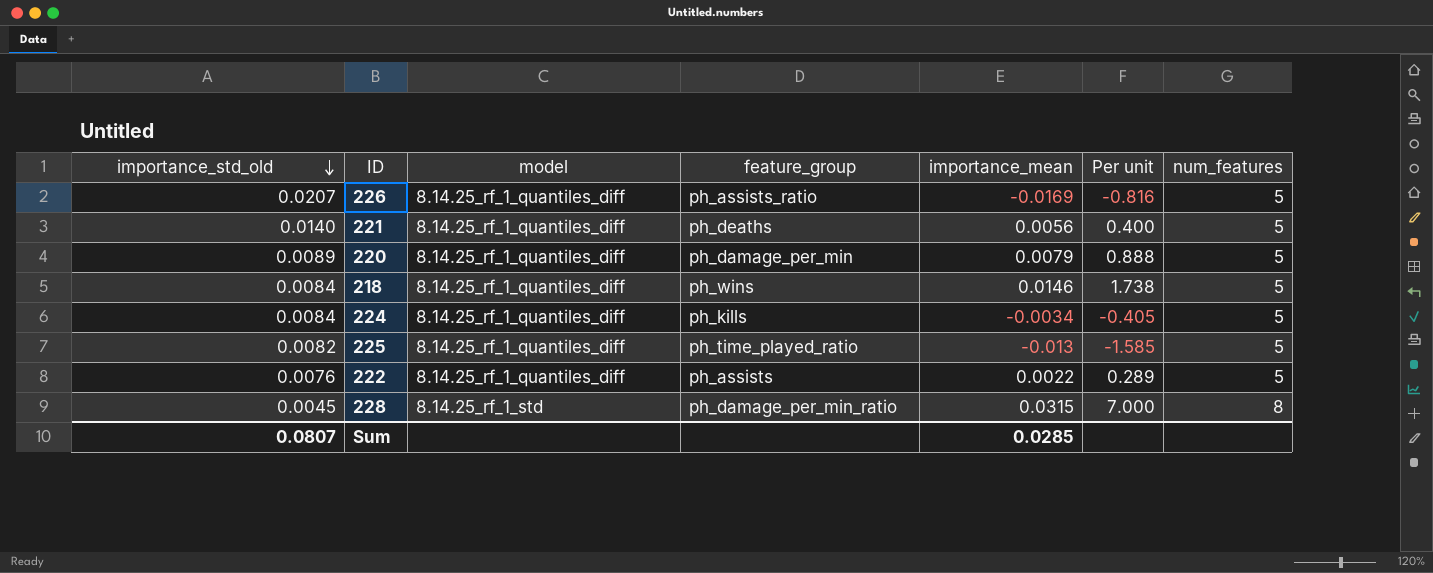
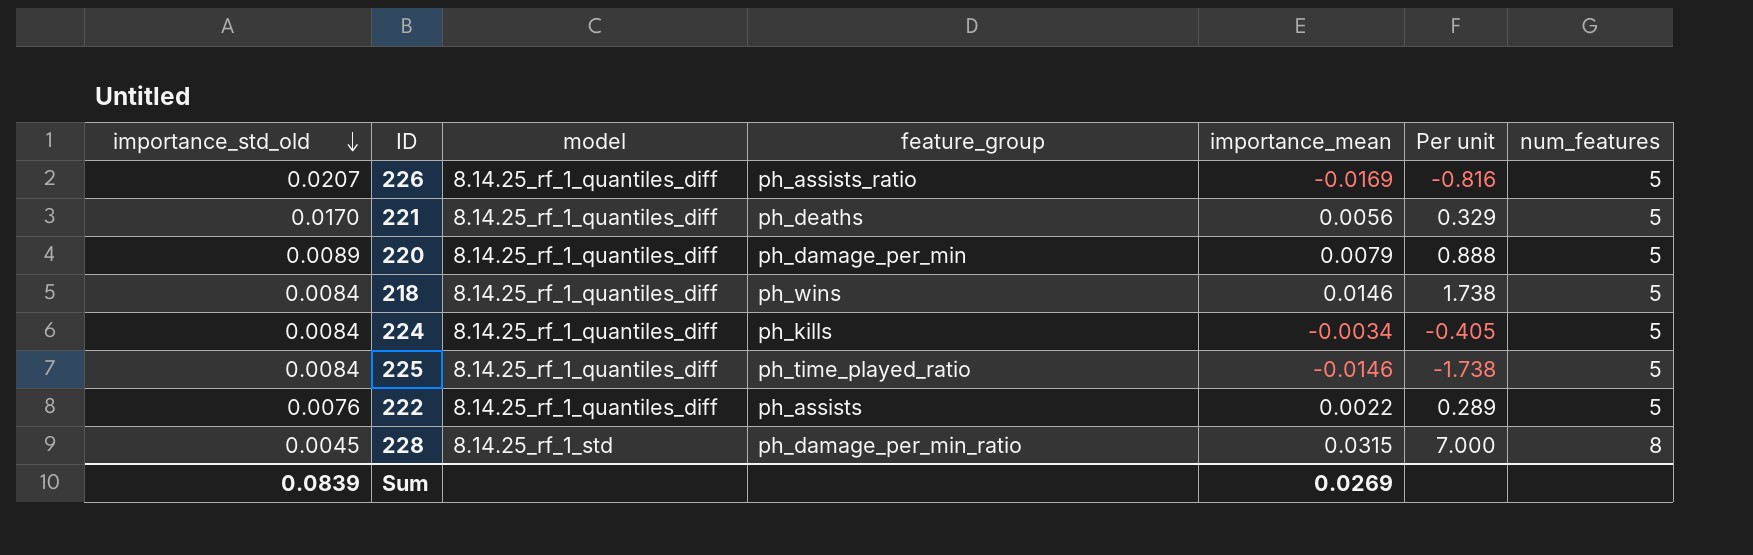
221 | importance_std_old: 0.0140 -> 0.0170
221 | Per unit: 0.400 -> 0.329
225 | importance_std_old: 0.0082 -> 0.0084
225 | importance_mean: -0.013 -> -0.0146
225 | Per unit: -1.585 -> -1.738
Sum | importance_std_old: 0.0807 -> 0.0839
Sum | importance_mean: 0.0285 -> 0.0269

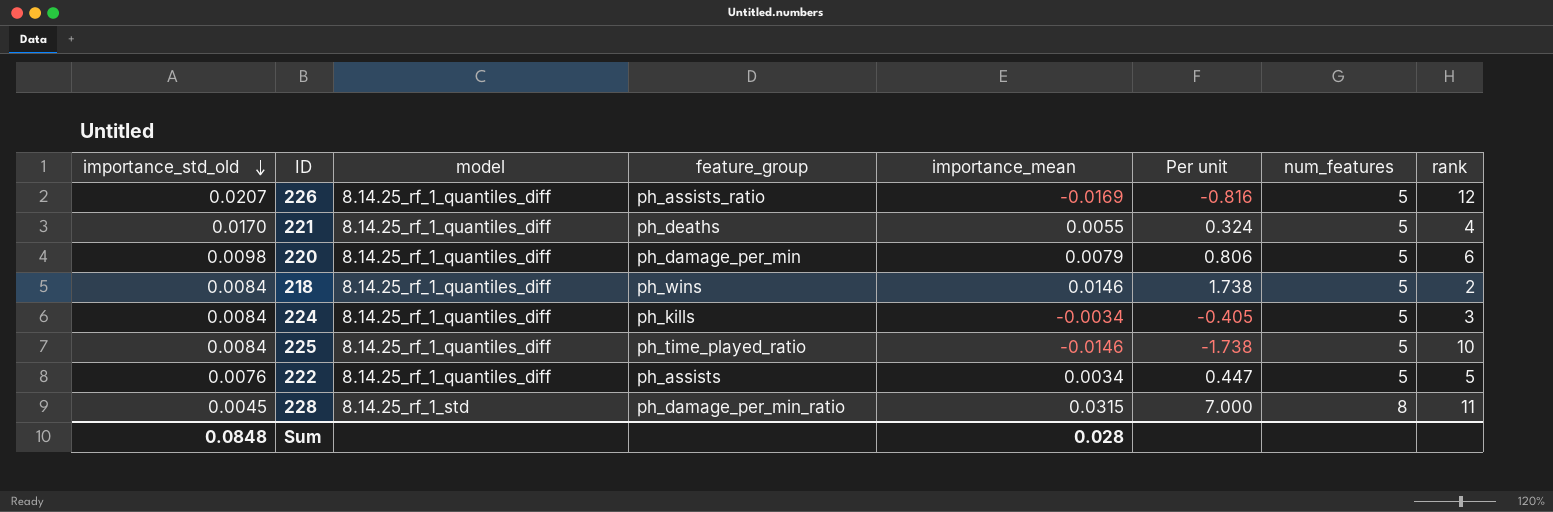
column rank | position: none -> 8
221 | importance_mean: 0.0056 -> 0.0055
221 | Per unit: 0.329 -> 0.324
220 | importance_std_old: 0.0089 -> 0.0098
220 | Per unit: 0.888 -> 0.806
222 | importance_mean: 0.0022 -> 0.0034
222 | Per unit: 0.289 -> 0.447
Sum | importance_std_old: 0.0839 -> 0.0848
Sum | importance_mean: 0.0269 -> 0.028

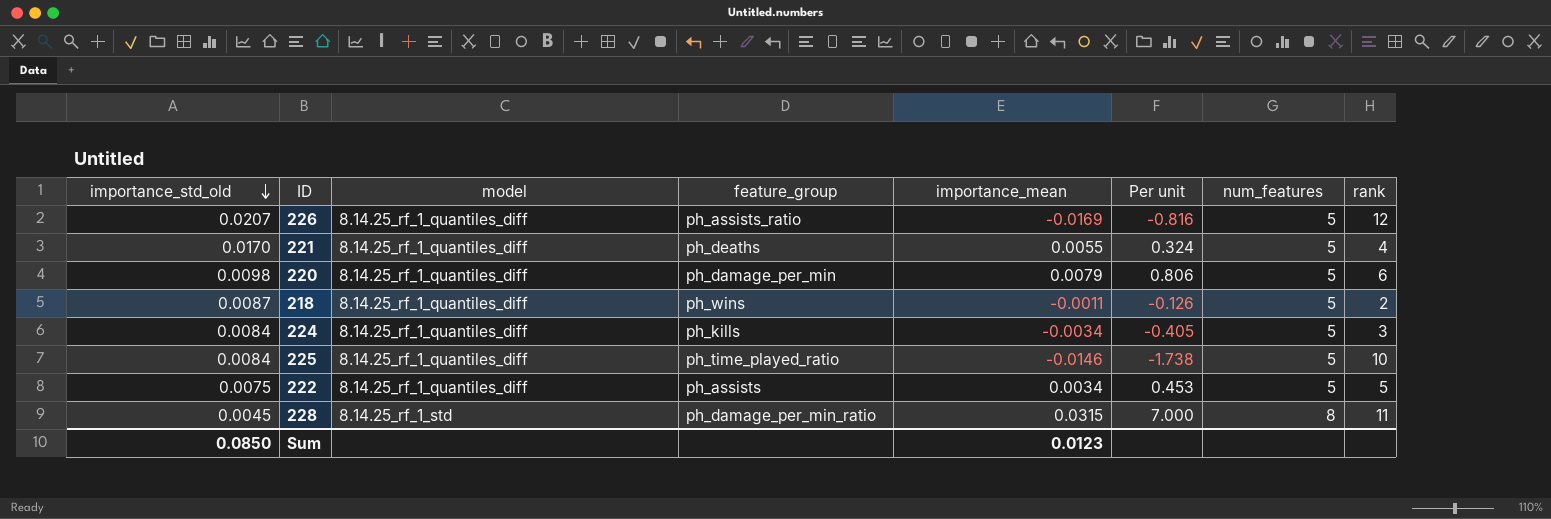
218 | importance_std_old: 0.0084 -> 0.0087
218 | importance_mean: 0.0146 -> -0.0011
218 | Per unit: 1.738 -> -0.126
222 | importance_std_old: 0.0076 -> 0.0075
222 | Per unit: 0.447 -> 0.453
Sum | importance_std_old: 0.0848 -> 0.0850
Sum | importance_mean: 0.028 -> 0.0123

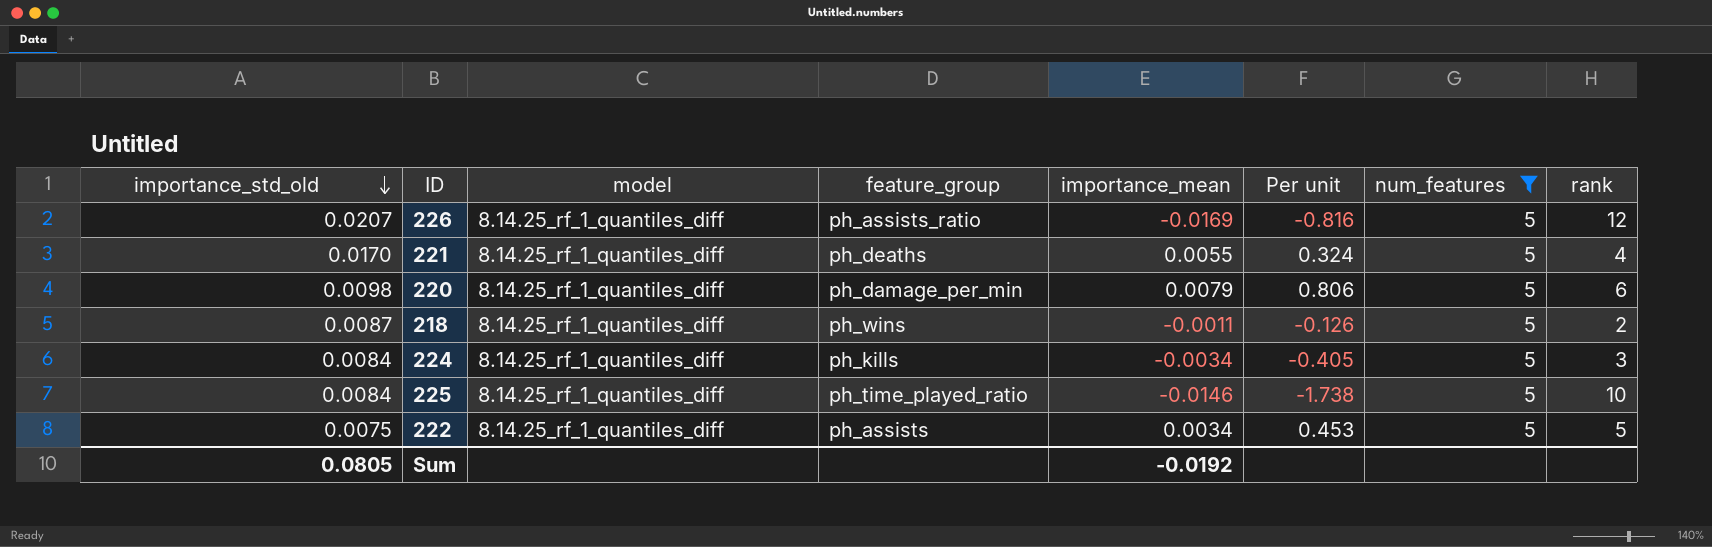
filter: none -> num_features = 5
Sum | importance_std_old: 0.0850 -> 0.0805
Sum | importance_mean: 0.0123 -> -0.0192

